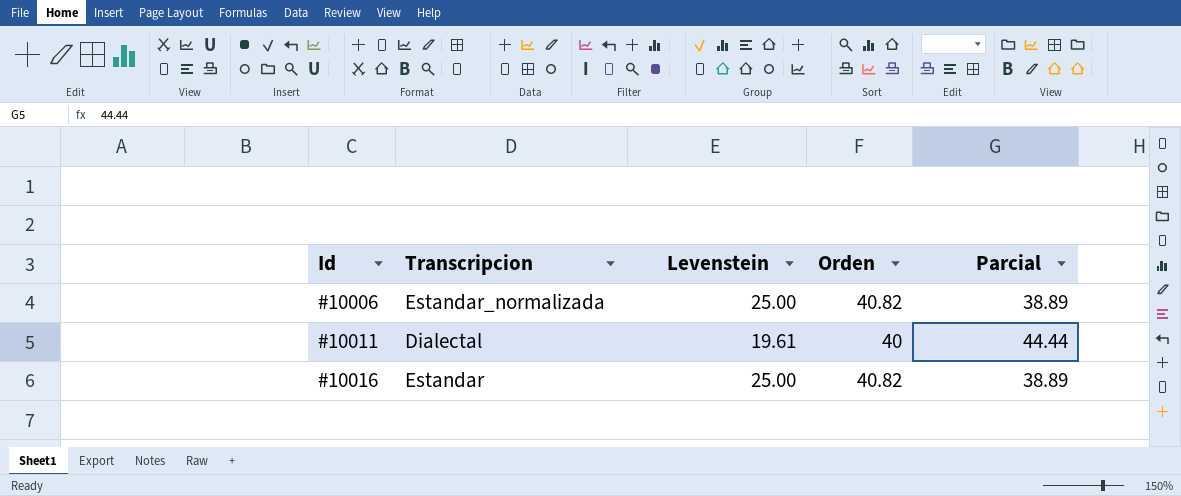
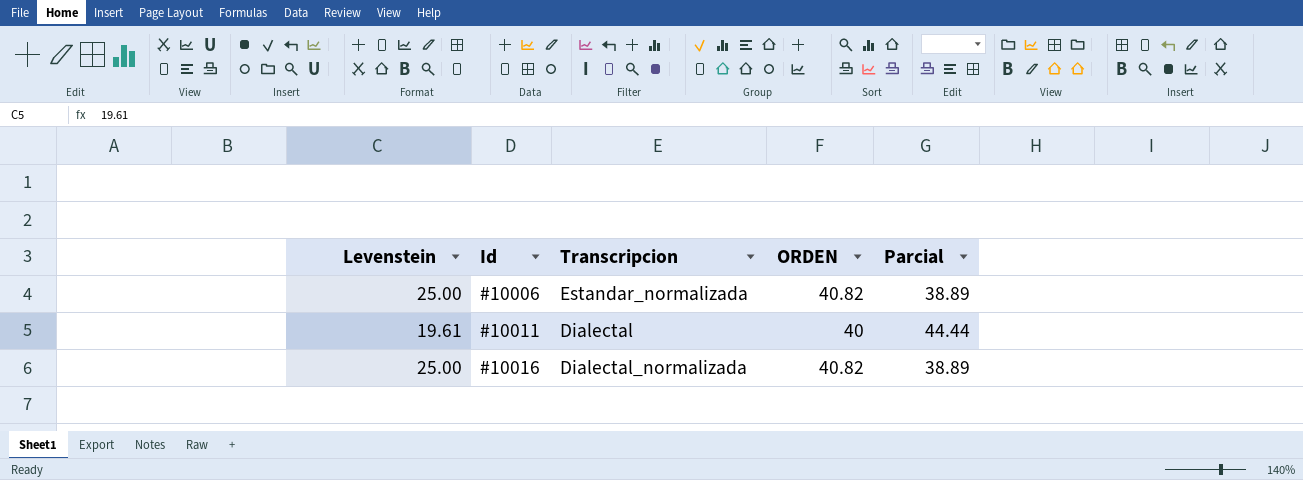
column Levenstein | position: 3 -> 1
column name: Orden -> ORDEN
#10016 | Transcripcion: Estandar -> Dialectal_normalizada

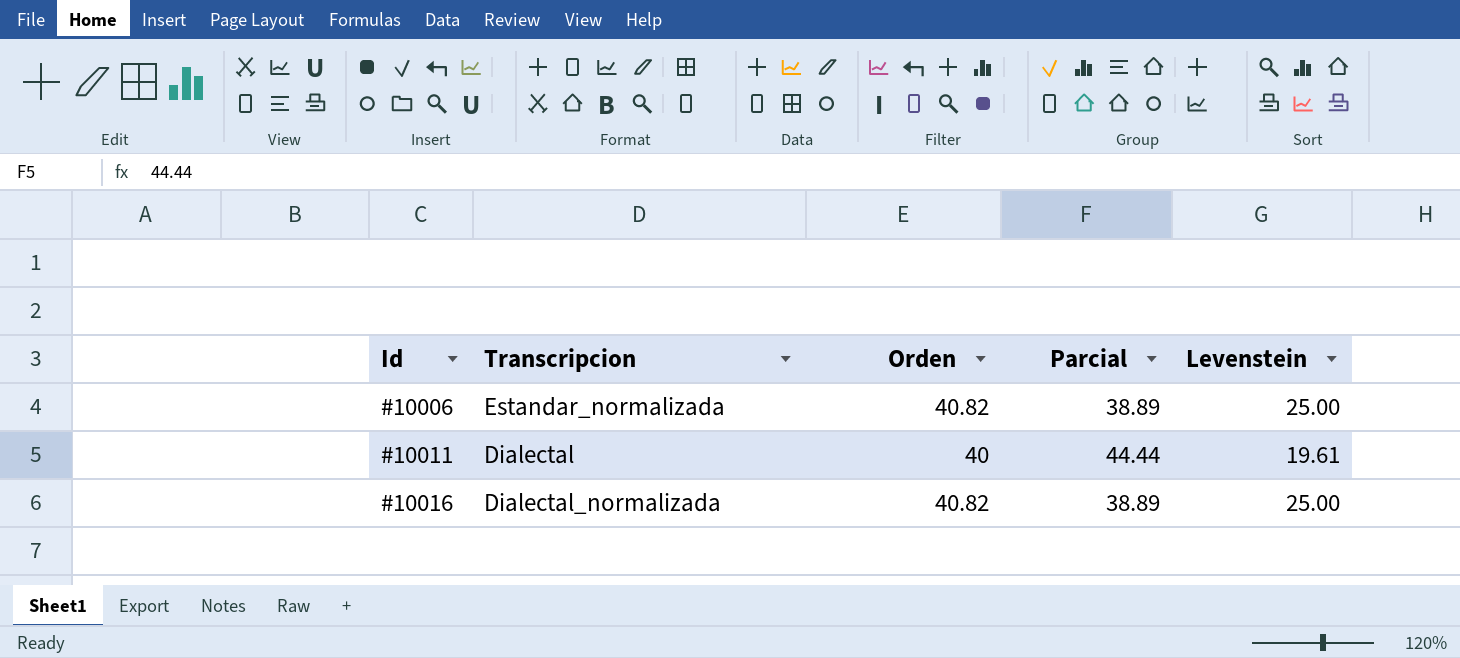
column name: ORDEN -> Orden
column Levenstein | position: 1 -> 5

